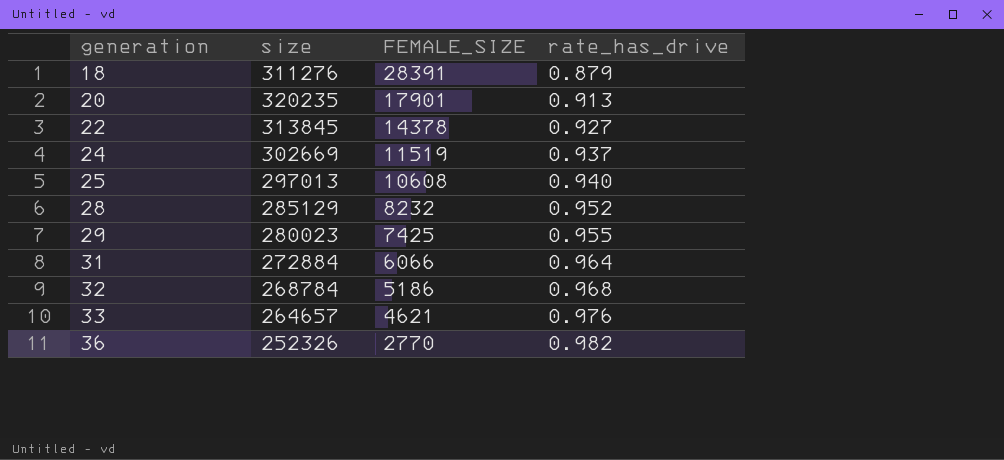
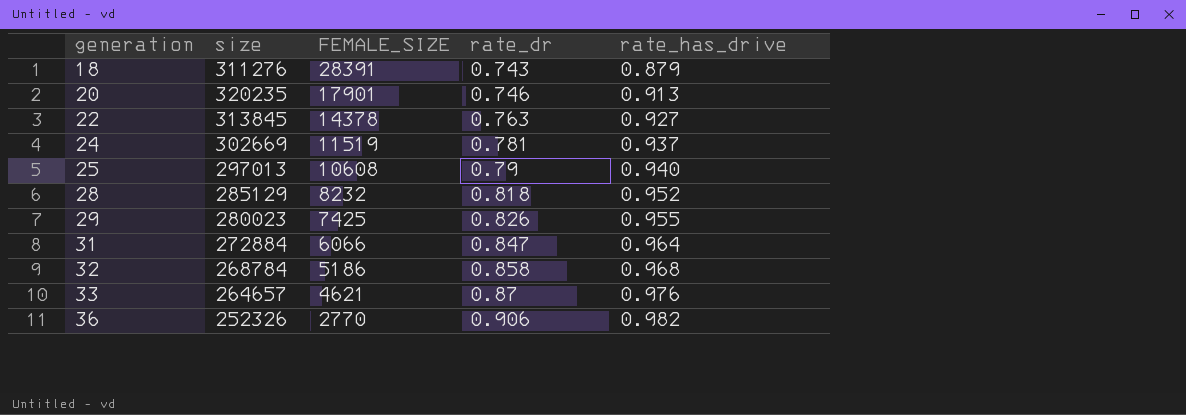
column rate_dr | position: none -> 4

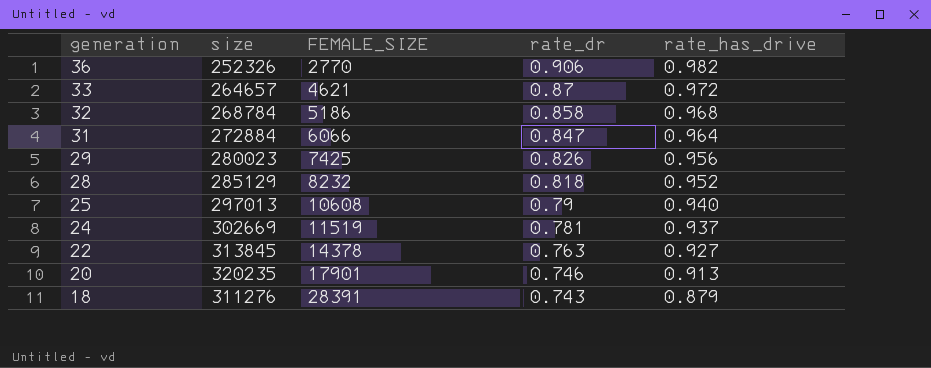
row order: generation ascending -> generation descending
33 | rate_has_drive: 0.976 -> 0.972
29 | rate_has_drive: 0.955 -> 0.956

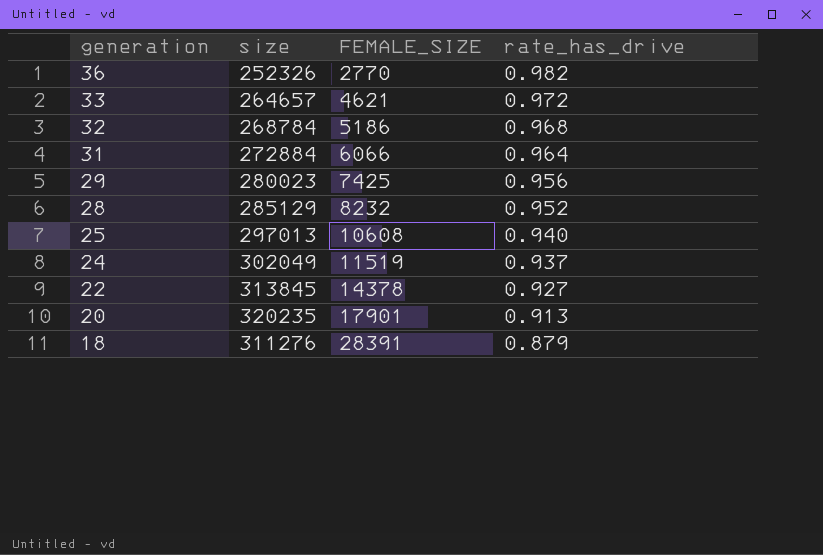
column rate_dr | position: 4 -> none
24 | size: 302669 -> 302049

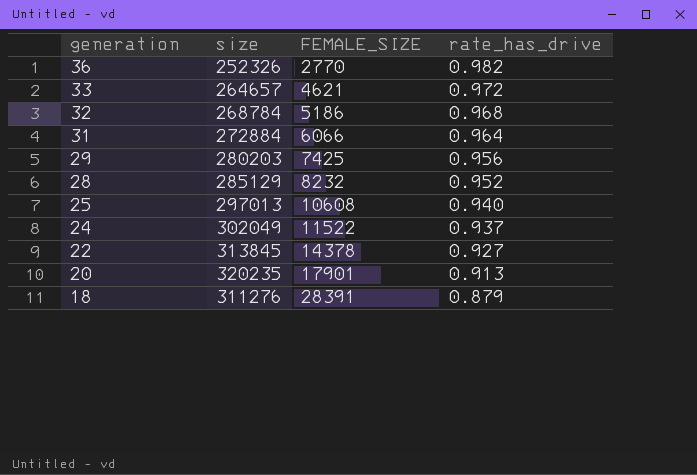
29 | size: 280023 -> 280203
24 | FEMALE_SIZE: 11519 -> 11522

